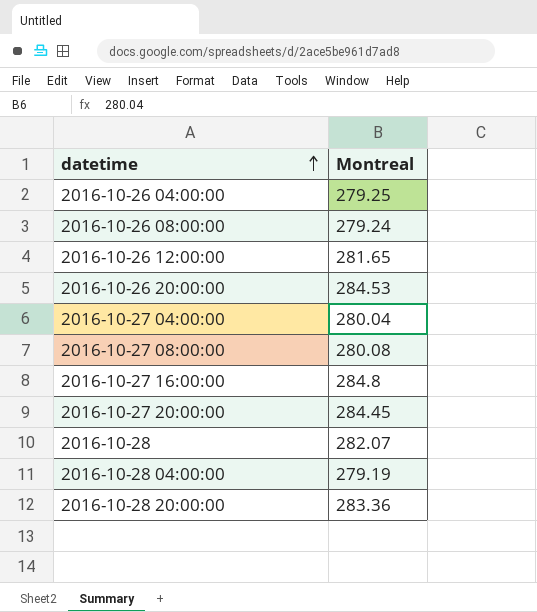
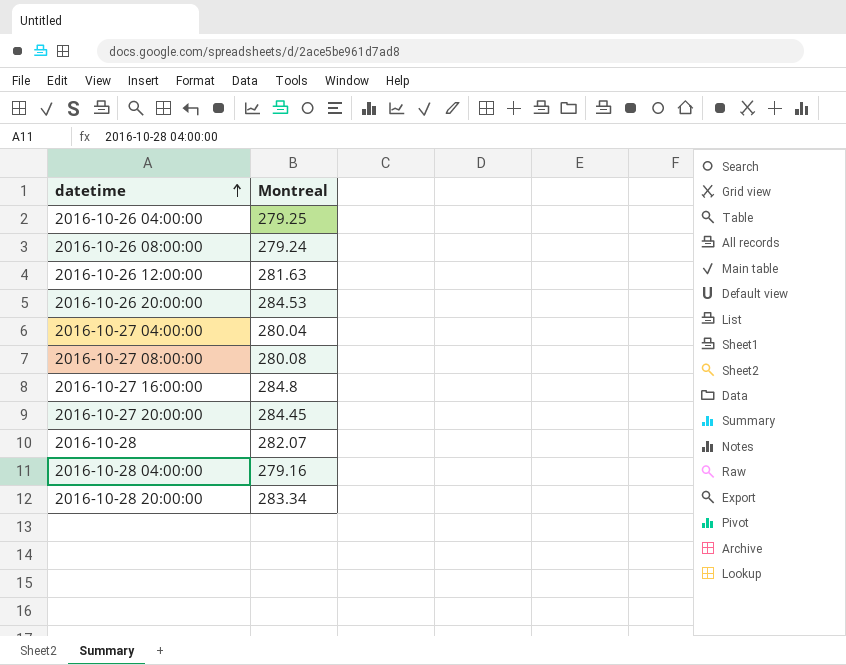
2016-10-26 12:00:00 | Montreal: 281.65 -> 281.63
2016-10-28 04:00:00 | Montreal: 279.19 -> 279.16
2016-10-28 20:00:00 | Montreal: 283.36 -> 283.34

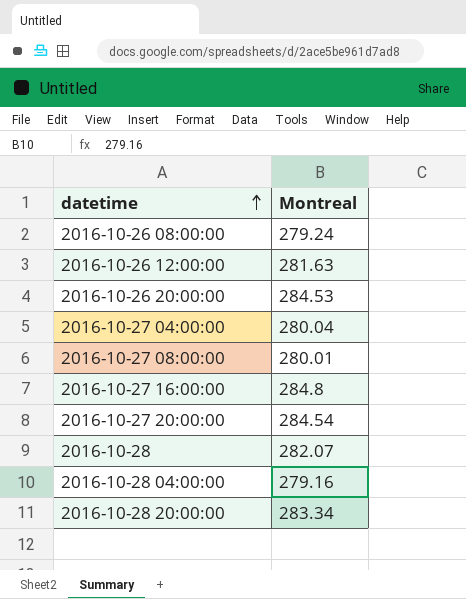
row 2016-10-26 04:00:00: 279.25 -> none
2016-10-27 08:00:00 | Montreal: 280.08 -> 280.01
2016-10-27 20:00:00 | Montreal: 284.45 -> 284.54

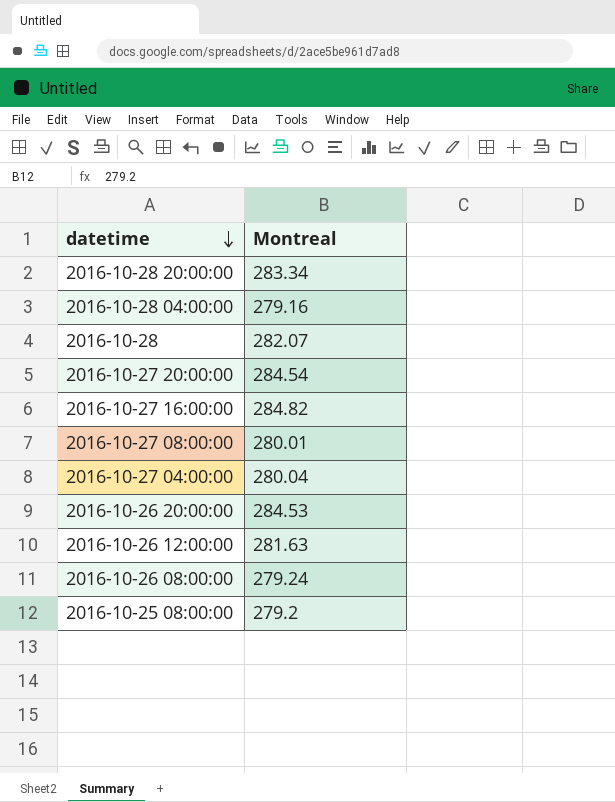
row order: datetime ascending -> datetime descending
2016-10-27 16:00:00 | Montreal: 284.8 -> 284.82
row 2016-10-25 08:00:00: none -> 279.2

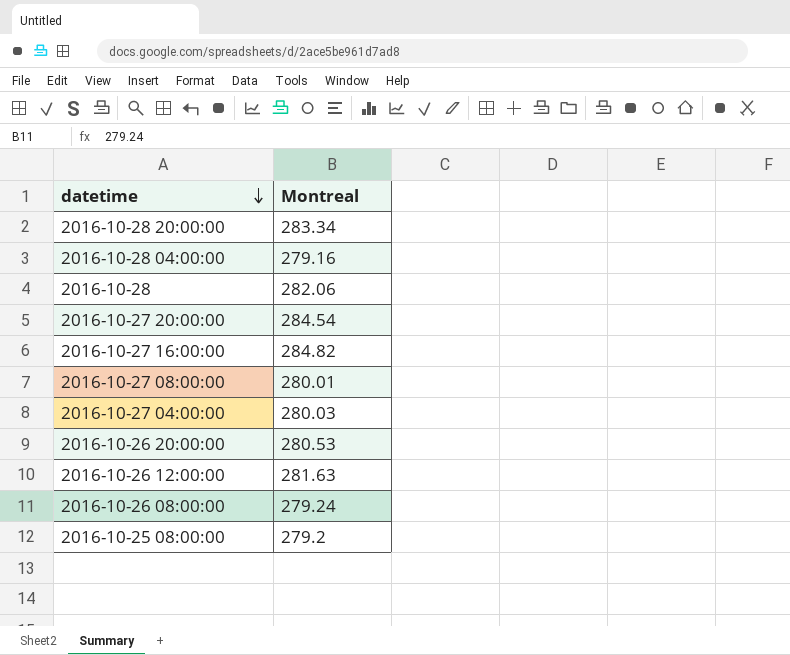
2016-10-28 | Montreal: 282.07 -> 282.06
2016-10-27 04:00:00 | Montreal: 280.04 -> 280.03
2016-10-26 20:00:00 | Montreal: 284.53 -> 280.53

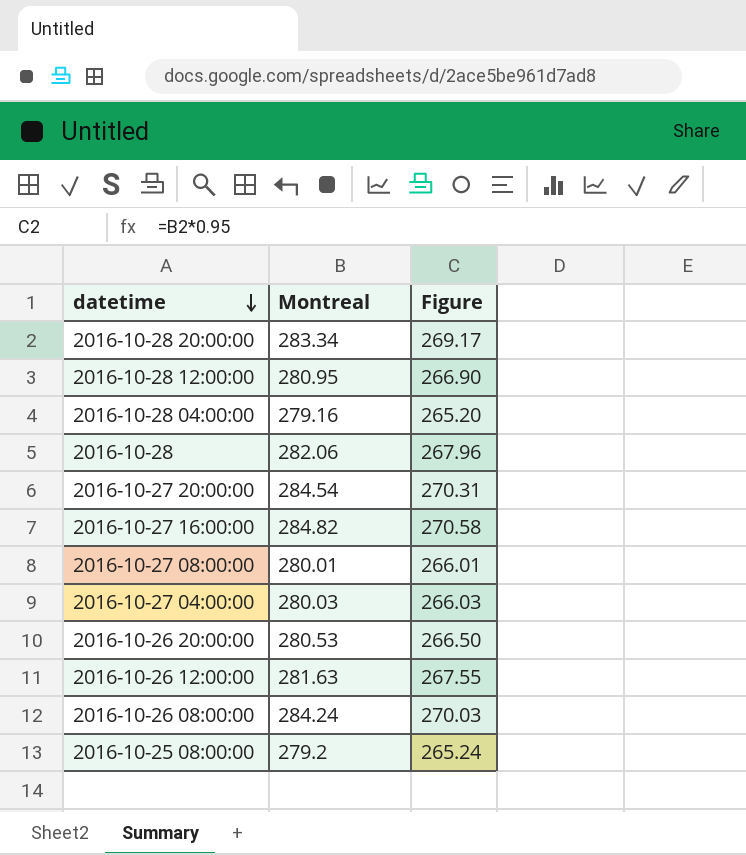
column Figure | formula: none -> [Montreal] * 0.95
row 2016-10-28 12:00:00: none -> 280.95 | 266.90
2016-10-26 08:00:00 | Montreal: 279.24 -> 284.24

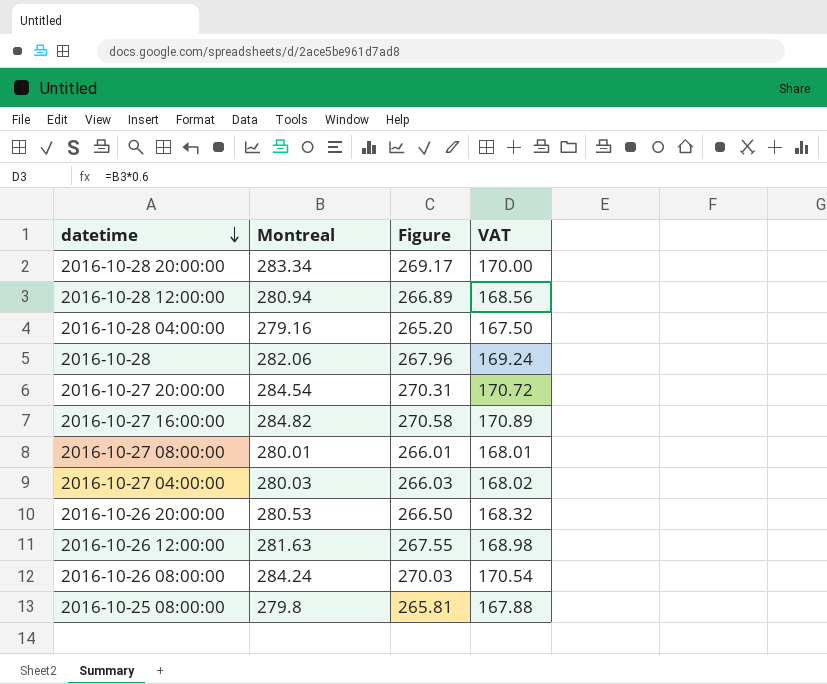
column VAT | formula: none -> [Montreal] * 0.6
2016-10-28 12:00:00 | Montreal: 280.95 -> 280.94
2016-10-28 12:00:00 | Figure: 266.90 -> 266.89
2016-10-25 08:00:00 | Montreal: 279.2 -> 279.8
2016-10-25 08:00:00 | Figure: 265.24 -> 265.81

